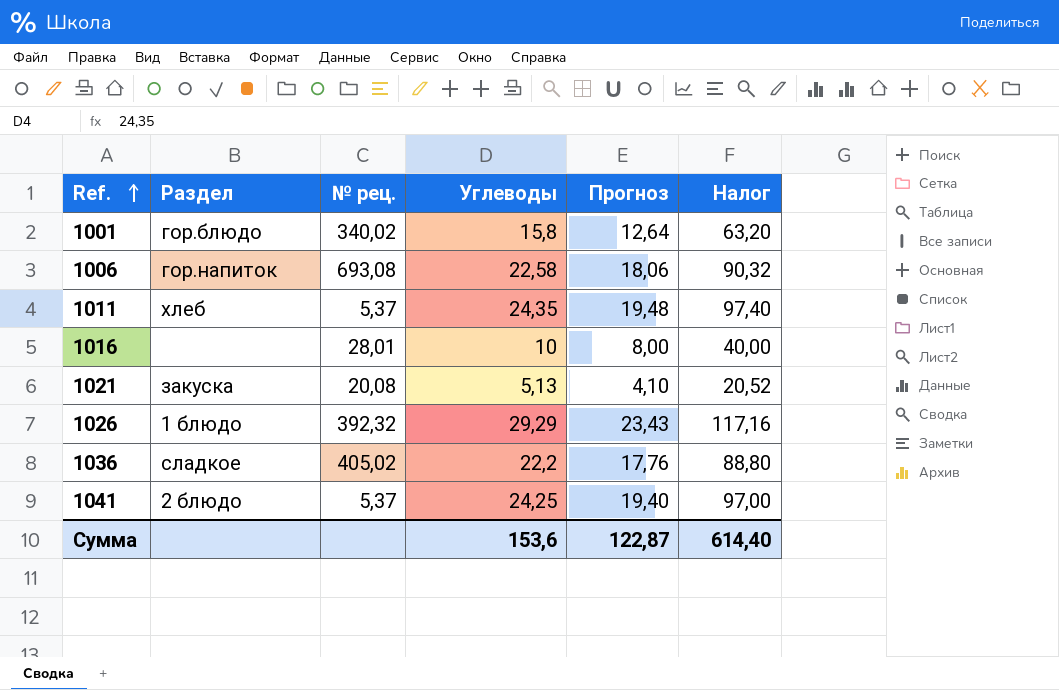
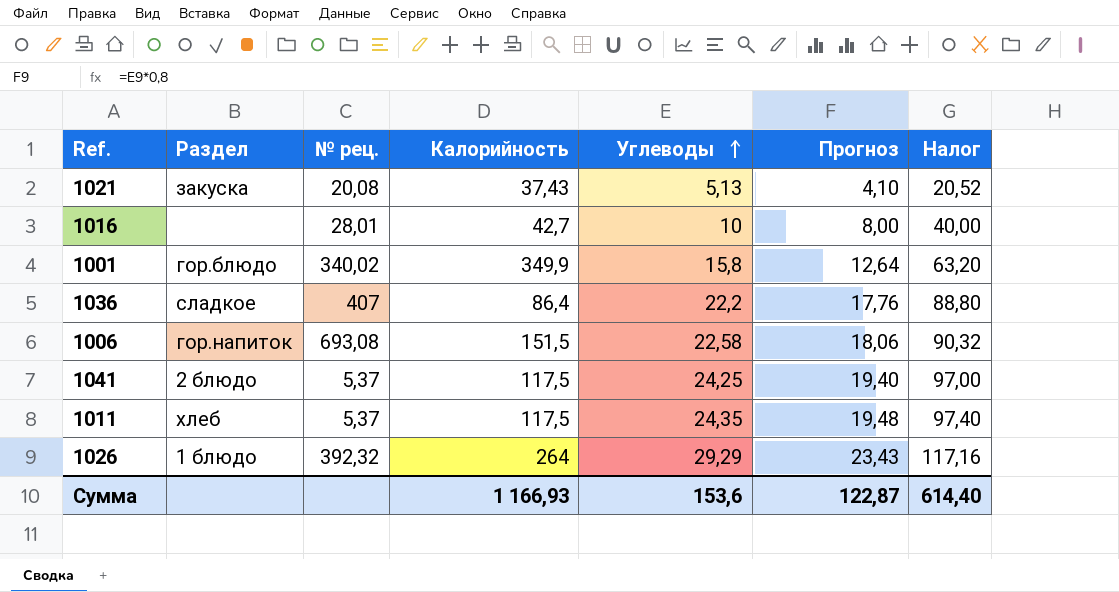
row order: Ref. ascending -> Углеводы ascending
column Калорийность | position: none -> 4
1036 | № рец.: 405,02 -> 407

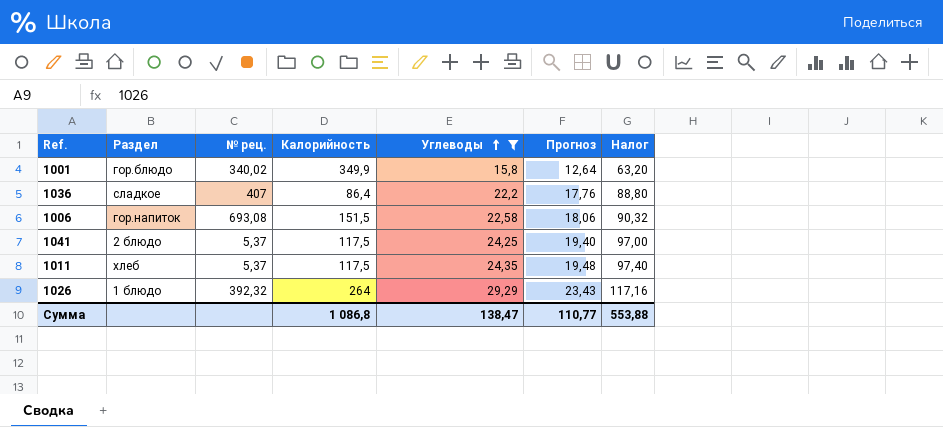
filter: none -> Углеводы >= 15,8
Сумма | Калорийность: 1 166,93 -> 1 086,8
Сумма | Углеводы: 153,6 -> 138,47
Сумма | Прогноз: 122,87 -> 110,77
Сумма | Налог: 614,40 -> 553,88

